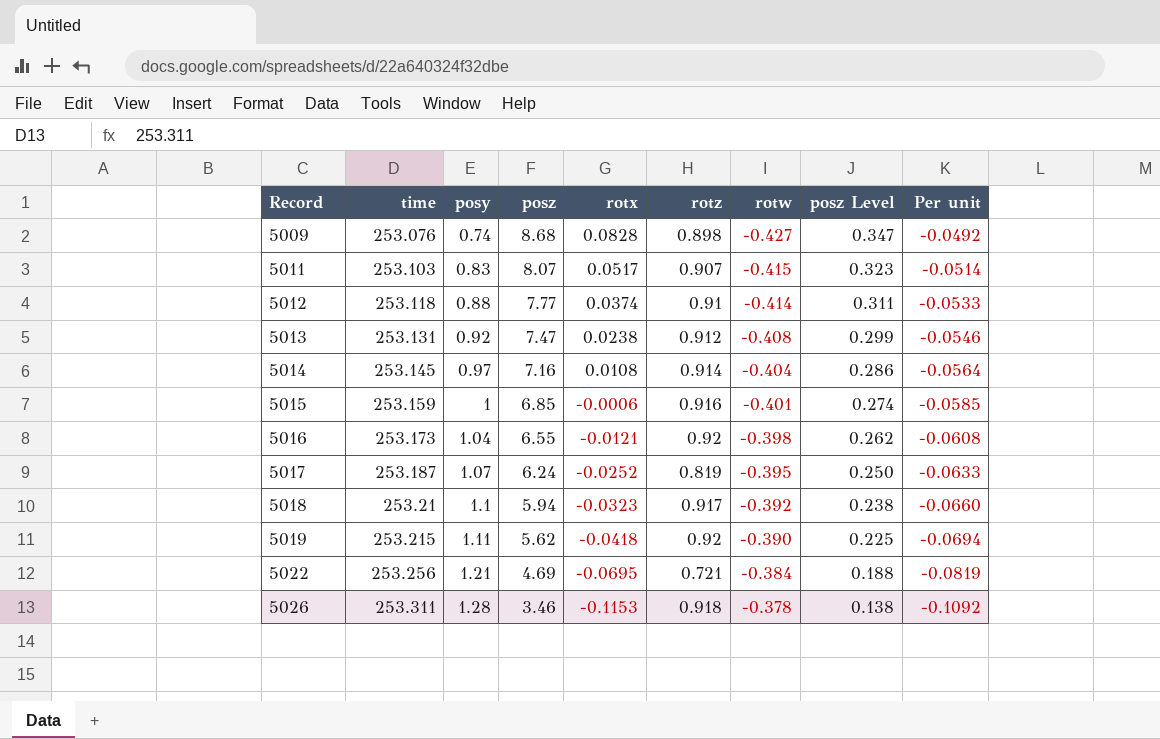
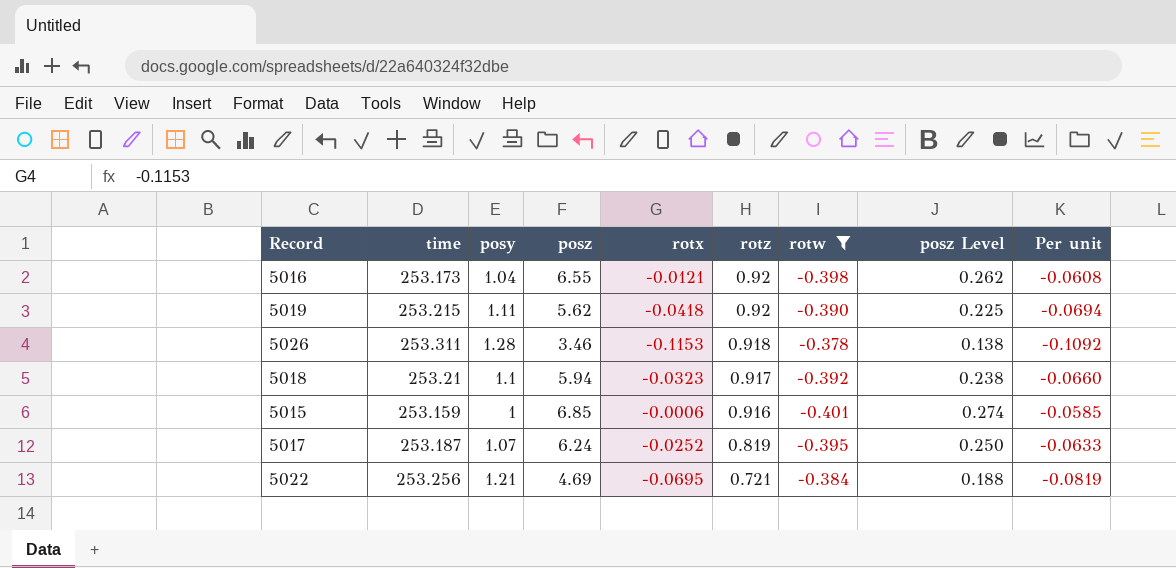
filter: none -> rotw >= -0.401
row order: Record ascending -> rotz descending

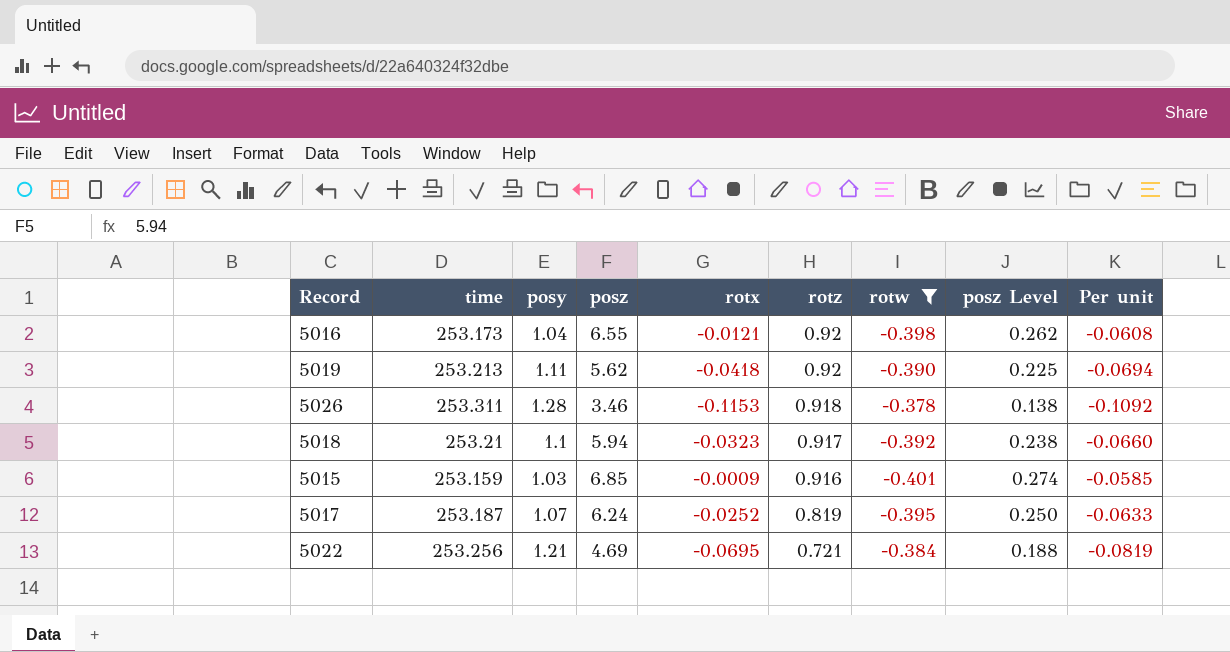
5019 | time: 253.215 -> 253.213
5015 | posy: 1 -> 1.03
5015 | rotx: -0.0006 -> -0.0009

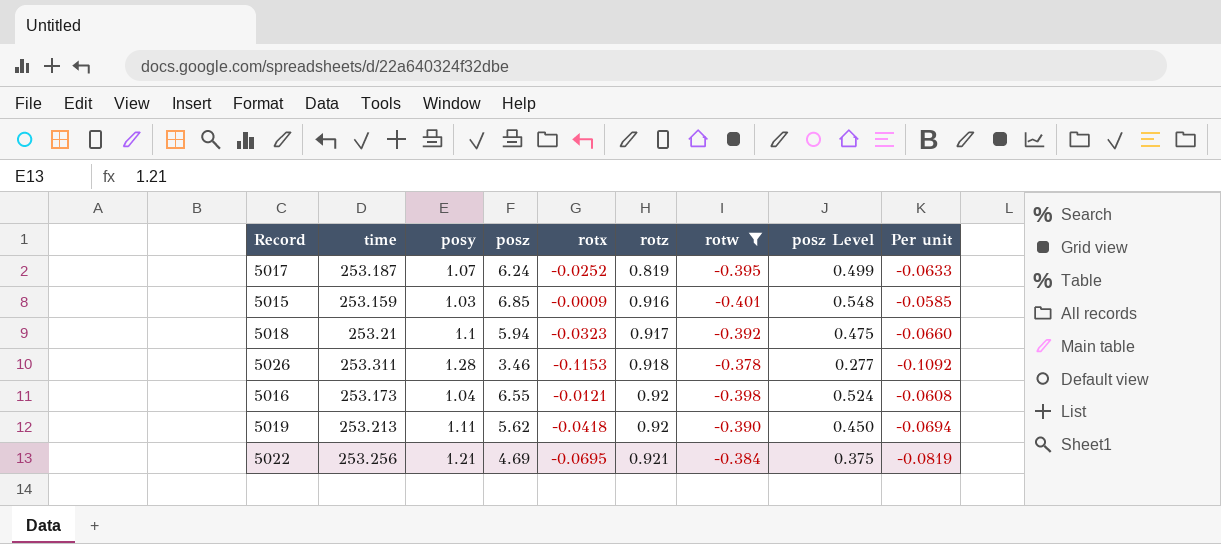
row order: rotz descending -> rotz ascending
column posz Level | formula: [posz] * 0.04 -> [posz] * 0.08
5022 | rotz: 0.721 -> 0.921

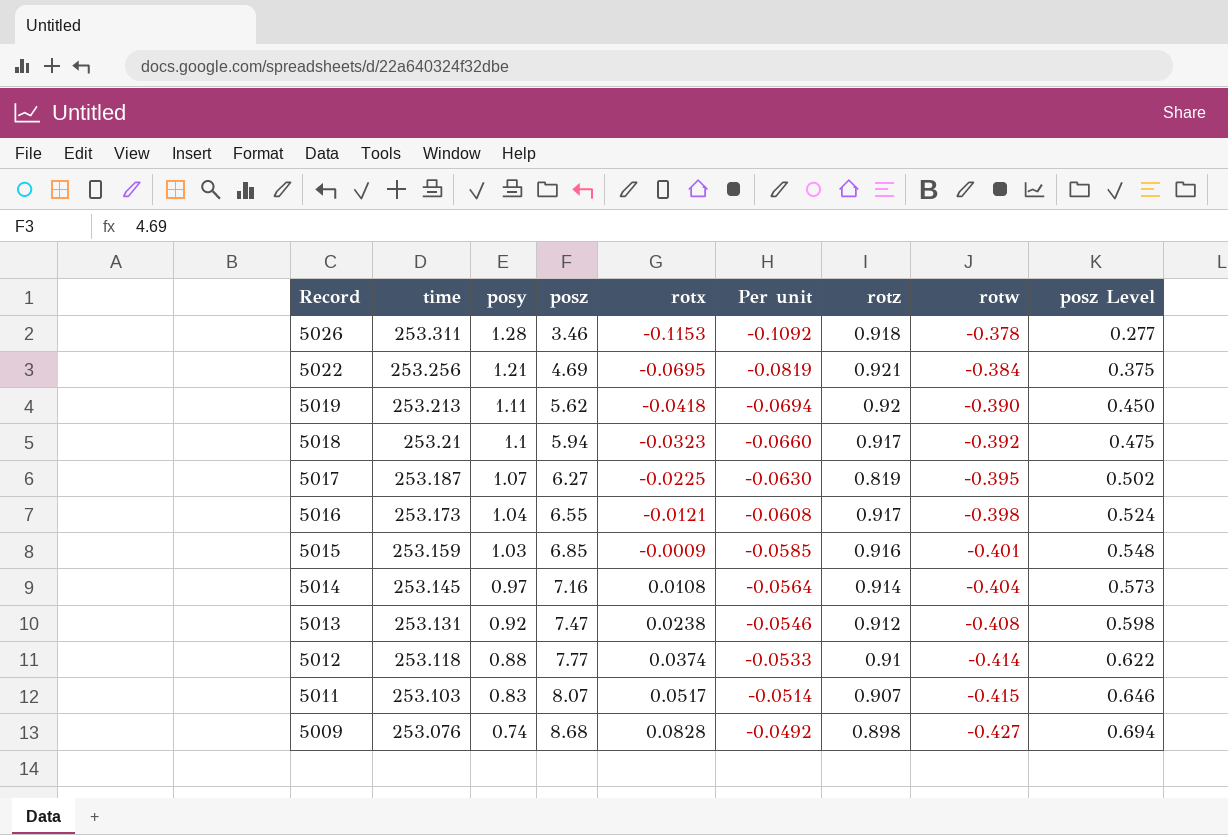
filter: rotw >= -0.401 -> none
row order: rotz ascending -> Record descending
column Per unit | position: 9 -> 6
5017 | posz: 6.24 -> 6.27
5017 | rotx: -0.0252 -> -0.0225
5017 | Per unit: -0.0633 -> -0.0630
5017 | posz Level: 0.499 -> 0.502
5016 | rotz: 0.92 -> 0.917

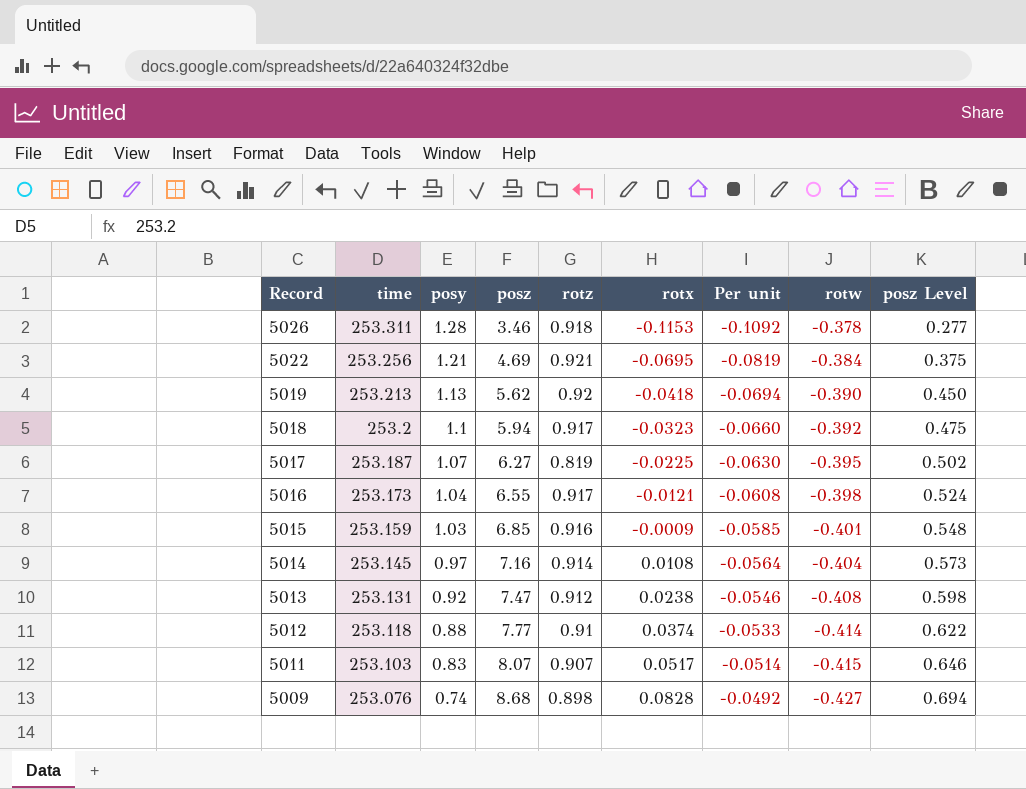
column rotz | position: 7 -> 5
5019 | posy: 1.11 -> 1.13
5018 | time: 253.21 -> 253.2

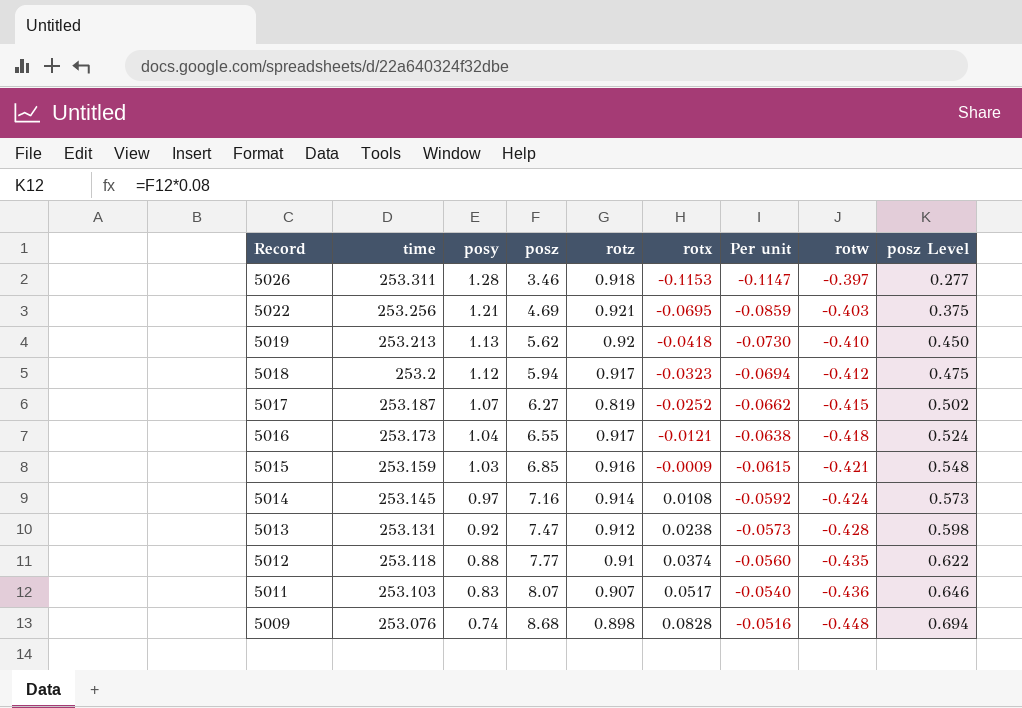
5026 | Per unit: -0.1092 -> -0.1147
5026 | rotw: -0.378 -> -0.397
5022 | Per unit: -0.0819 -> -0.0859
5022 | rotw: -0.384 -> -0.403
5019 | Per unit: -0.0694 -> -0.0730
5019 | rotw: -0.390 -> -0.410
5018 | posy: 1.1 -> 1.12
5018 | Per unit: -0.0660 -> -0.0694
5018 | rotw: -0.392 -> -0.412
5017 | rotx: -0.0225 -> -0.0252
5017 | Per unit: -0.0630 -> -0.0662
5017 | rotw: -0.395 -> -0.415
5016 | Per unit: -0.0608 -> -0.0638
5016 | rotw: -0.398 -> -0.418
5015 | Per unit: -0.0585 -> -0.0615
5015 | rotw: -0.401 -> -0.421
5014 | Per unit: -0.0564 -> -0.0592
5014 | rotw: -0.404 -> -0.424
5013 | Per unit: -0.0546 -> -0.0573
5013 | rotw: -0.408 -> -0.428
5012 | Per unit: -0.0533 -> -0.0560
5012 | rotw: -0.414 -> -0.435
5011 | Per unit: -0.0514 -> -0.0540
5011 | rotw: -0.415 -> -0.436
5009 | Per unit: -0.0492 -> -0.0516
5009 | rotw: -0.427 -> -0.448

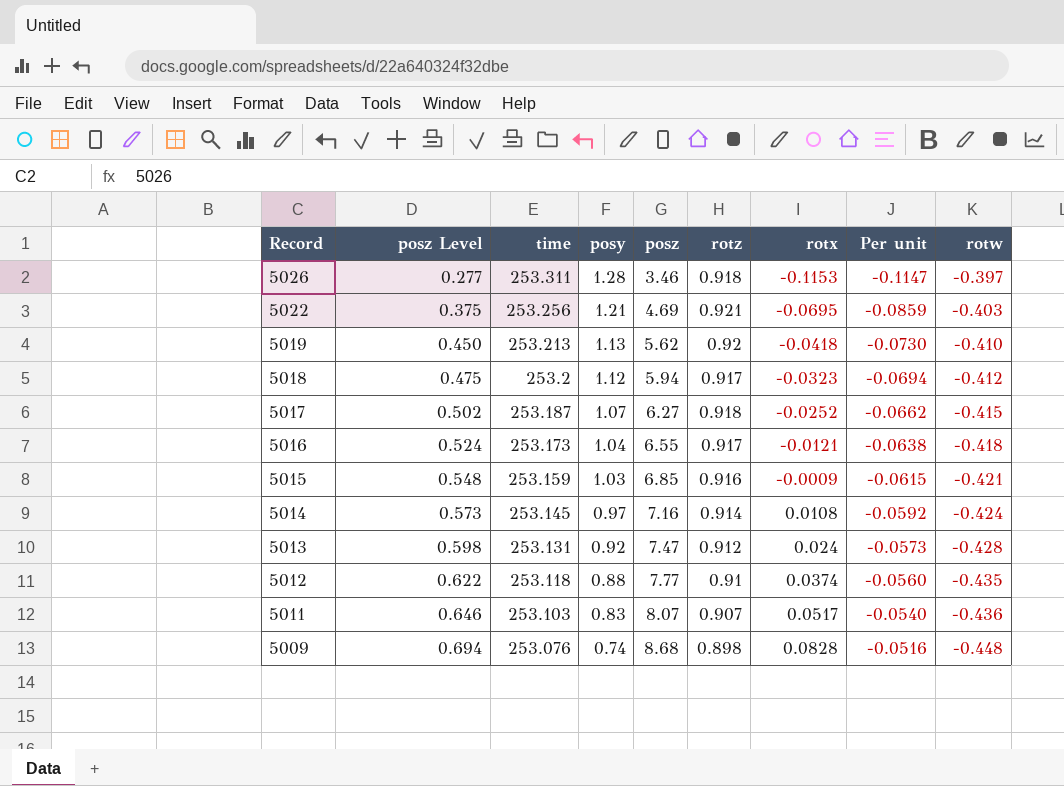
column posz Level | position: 9 -> 2
5017 | rotz: 0.819 -> 0.918
5013 | rotx: 0.0238 -> 0.024

